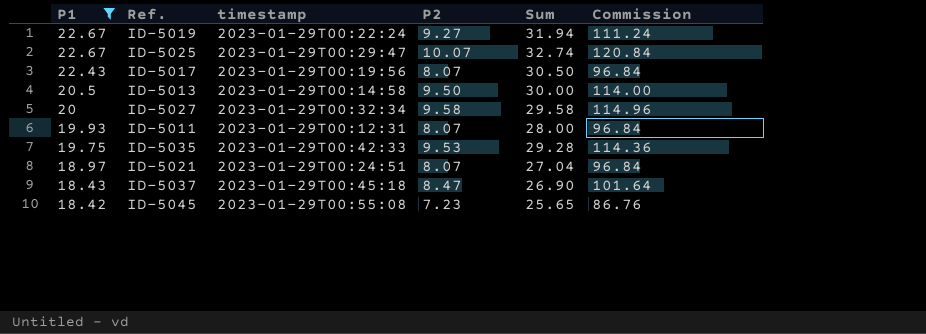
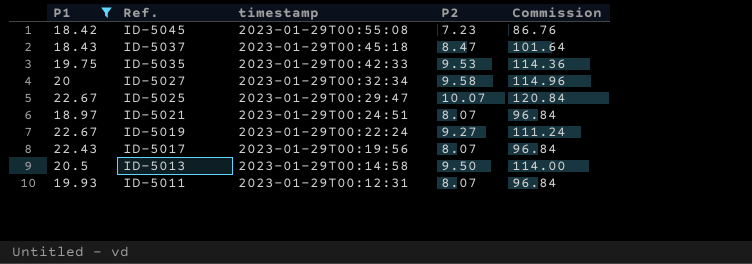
row order: P1 descending -> Ref. descending
column Sum | formula: [P1] + [P2] -> none

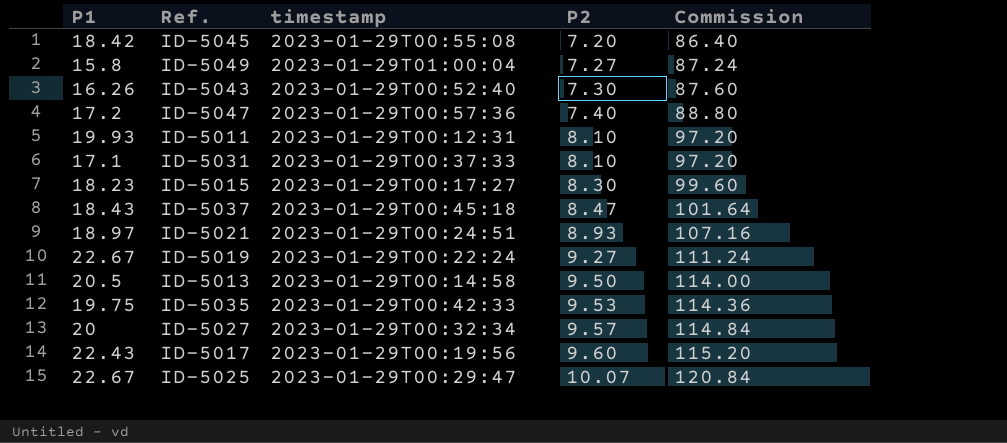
filter: P1 >= 18.42 -> none
row order: Ref. descending -> P2 ascending
ID-5045 | P2: 7.23 -> 7.20
ID-5045 | Commission: 86.76 -> 86.40
ID-5011 | P2: 8.07 -> 8.10
ID-5011 | Commission: 96.84 -> 97.20
ID-5021 | P2: 8.07 -> 8.93
ID-5021 | Commission: 96.84 -> 107.16
ID-5027 | P2: 9.58 -> 9.57
ID-5027 | Commission: 114.96 -> 114.84
ID-5017 | P2: 8.07 -> 9.60
ID-5017 | Commission: 96.84 -> 115.20

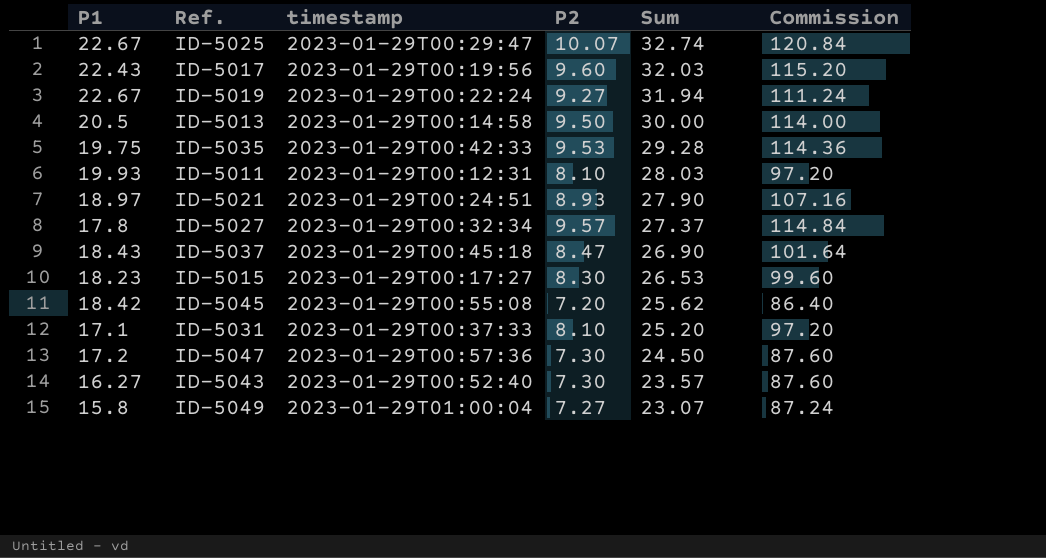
row order: P2 ascending -> Sum descending
column Sum | formula: none -> [P1] + [P2]
ID-5027 | P1: 20 -> 17.8
ID-5047 | P2: 7.40 -> 7.30
ID-5047 | Commission: 88.80 -> 87.60
ID-5043 | P1: 16.26 -> 16.27

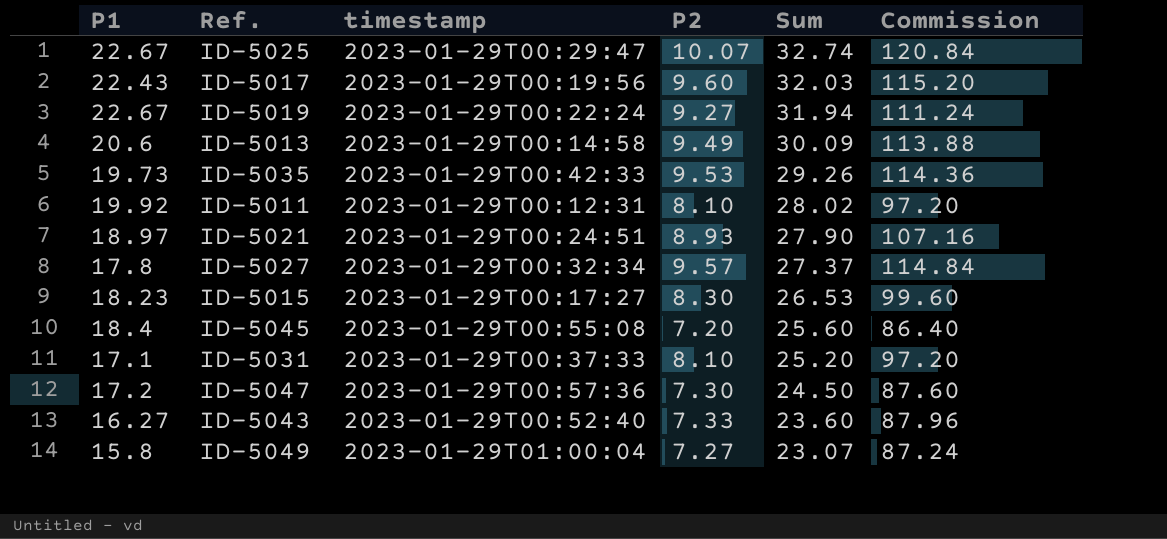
row ID-5037: 18.43 | 2023-01-29T00:45:18 | 8.47 | 26.90 | 101.64 -> none
ID-5013 | P1: 20.5 -> 20.6
ID-5013 | P2: 9.50 -> 9.49
ID-5013 | Sum: 30.00 -> 30.09
ID-5013 | Commission: 114.00 -> 113.88
ID-5035 | P1: 19.75 -> 19.73
ID-5035 | Sum: 29.28 -> 29.26
ID-5011 | P1: 19.93 -> 19.92
ID-5011 | Sum: 28.03 -> 28.02
ID-5045 | P1: 18.42 -> 18.4
ID-5045 | Sum: 25.62 -> 25.60
ID-5043 | P2: 7.30 -> 7.33
ID-5043 | Sum: 23.57 -> 23.60
ID-5043 | Commission: 87.60 -> 87.96

